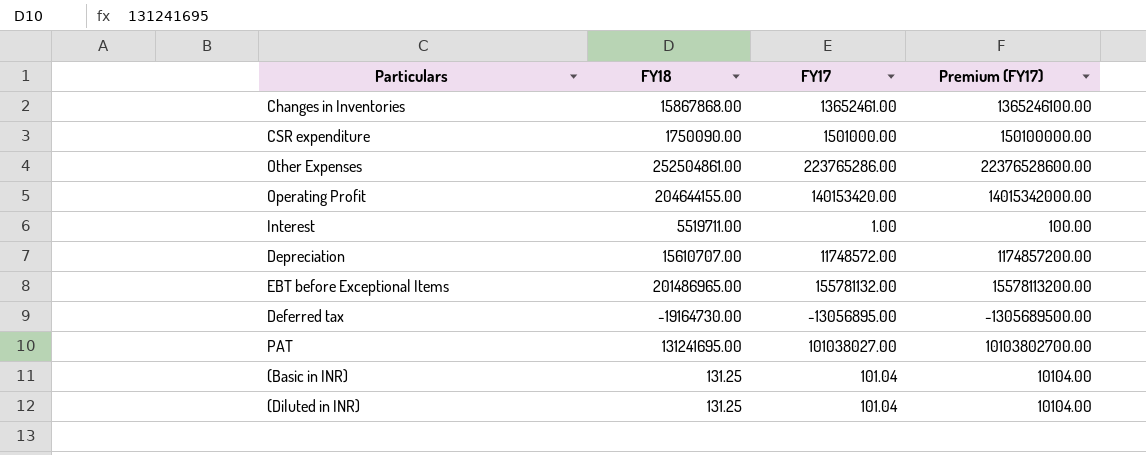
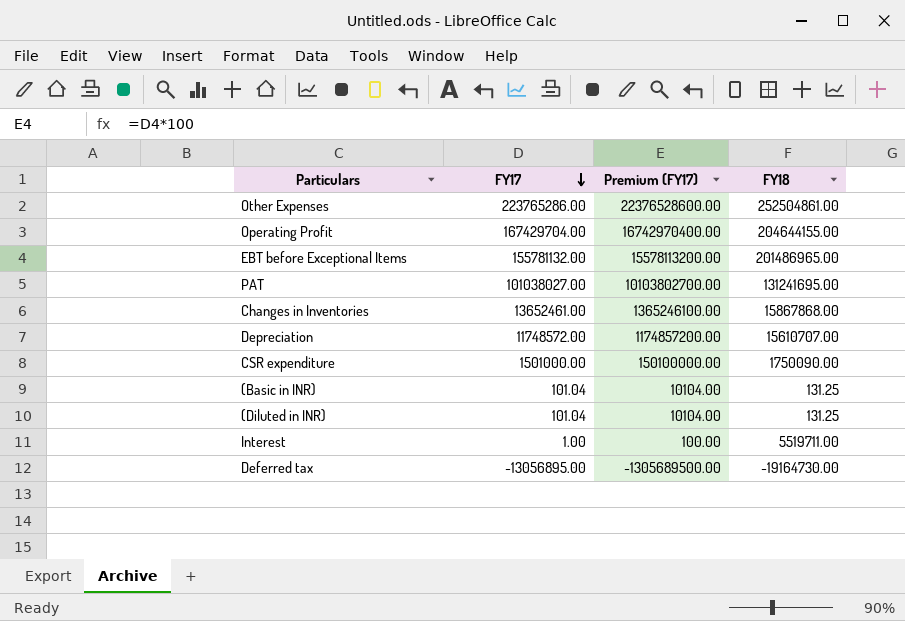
row order: none -> FY17 descending
column FY18 | position: 2 -> 4
Operating Profit | FY17: 140153420.00 -> 167429704.00
Operating Profit | Premium (FY17): 14015342000.00 -> 16742970400.00

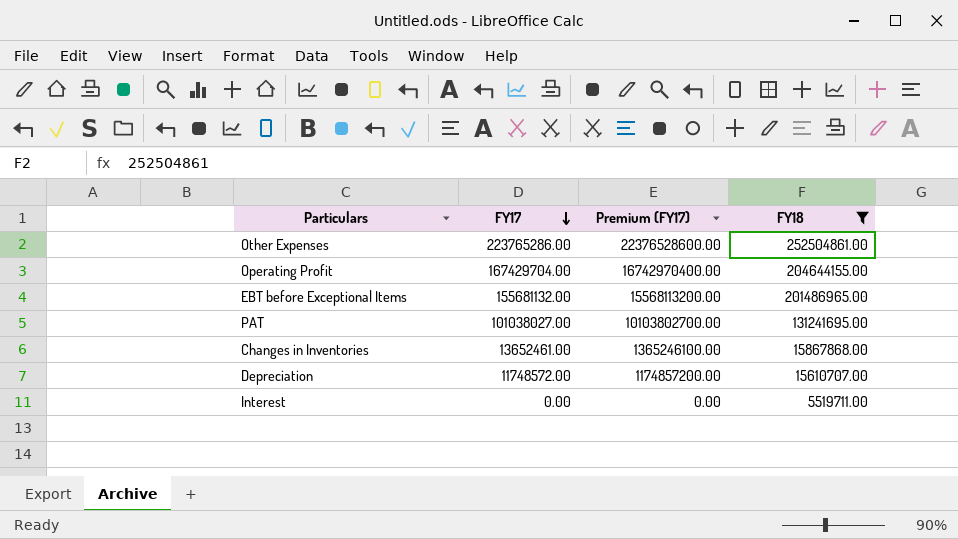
filter: none -> FY18 >= 5519711.00
EBT before Exceptional Items | FY17: 155781132.00 -> 155681132.00
EBT before Exceptional Items | Premium (FY17): 15578113200.00 -> 15568113200.00
Interest | FY17: 1.00 -> 0.00
Interest | Premium (FY17): 100.00 -> 0.00

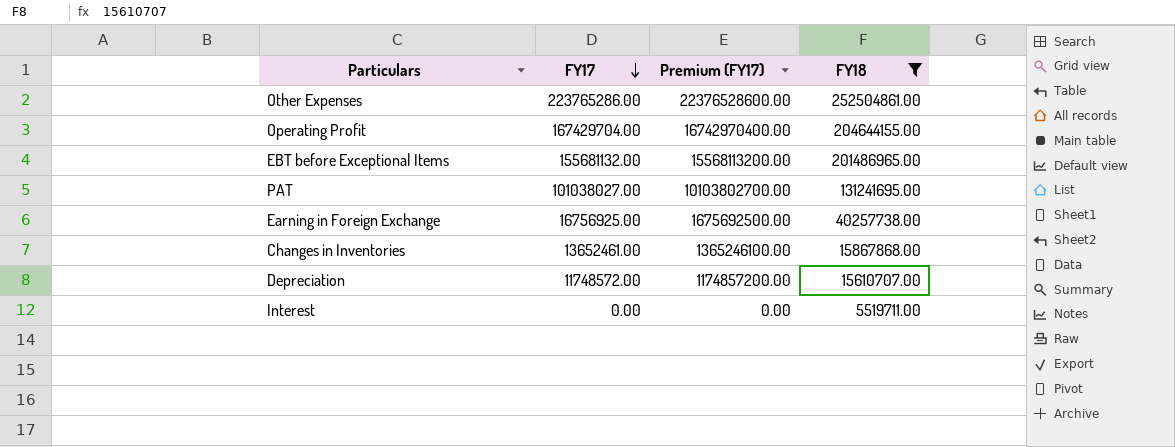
row Earning in Foreign Exchange: none -> 16756925.00 | 1675692500.00 | 40257738.00

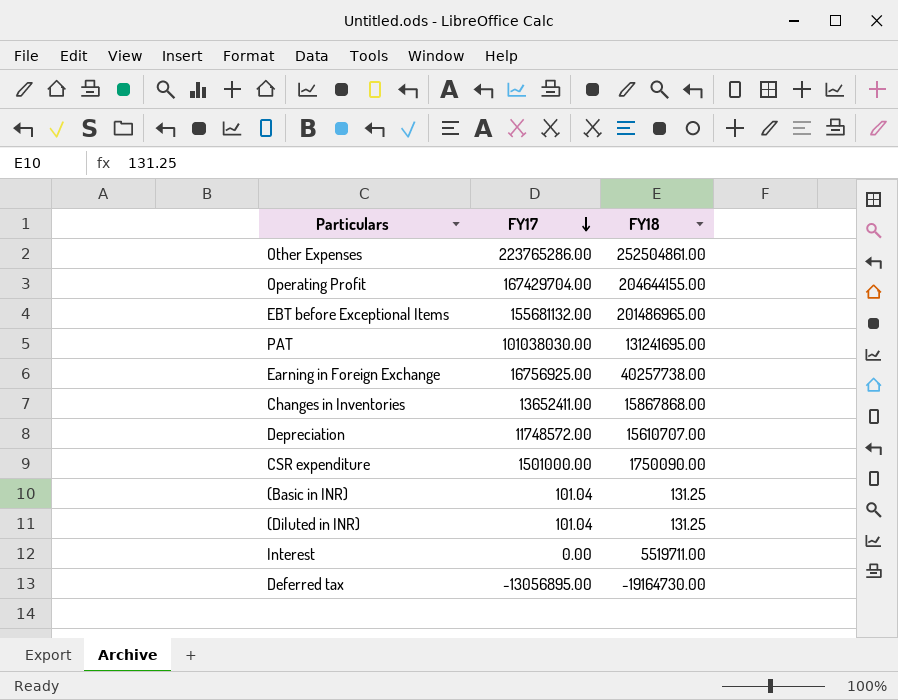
filter: FY18 >= 5519711.00 -> none
column Premium (FY17) | formula: [FY17] * 100 -> none
PAT | FY17: 101038027.00 -> 101038030.00
Changes in Inventories | FY17: 13652461.00 -> 13652411.00

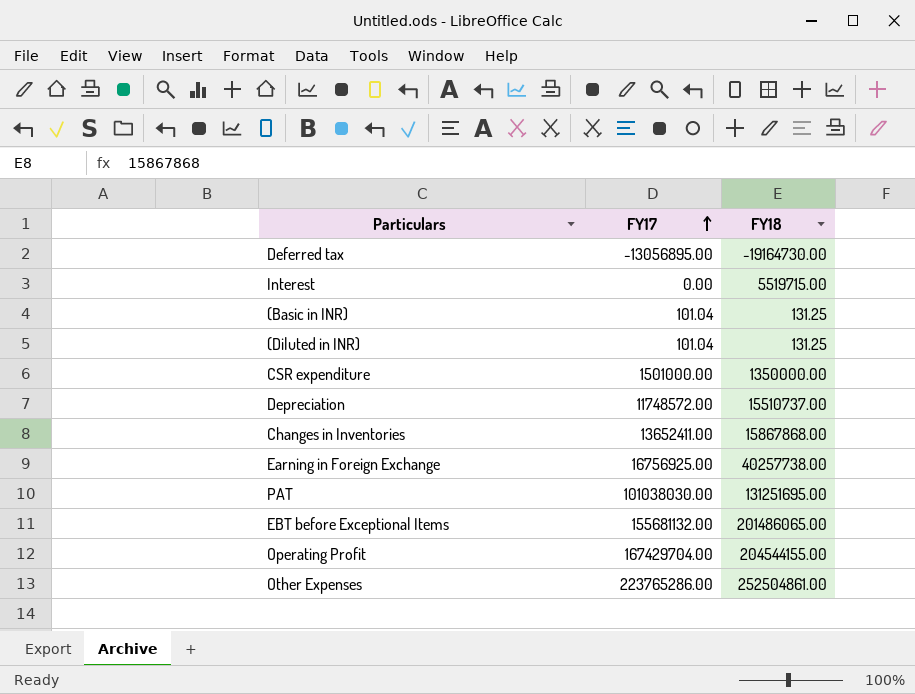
row order: FY17 descending -> FY17 ascending
Interest | FY18: 5519711.00 -> 5519715.00
CSR expenditure | FY18: 1750090.00 -> 1350000.00
Depreciation | FY18: 15610707.00 -> 15510737.00
PAT | FY18: 131241695.00 -> 131251695.00
EBT before Exceptional Items | FY18: 201486965.00 -> 201486065.00
Operating Profit | FY18: 204644155.00 -> 204544155.00

